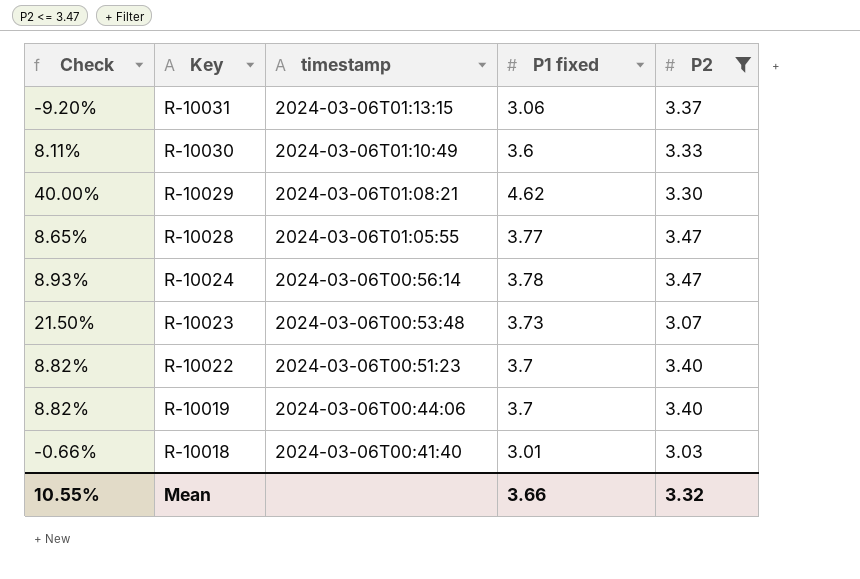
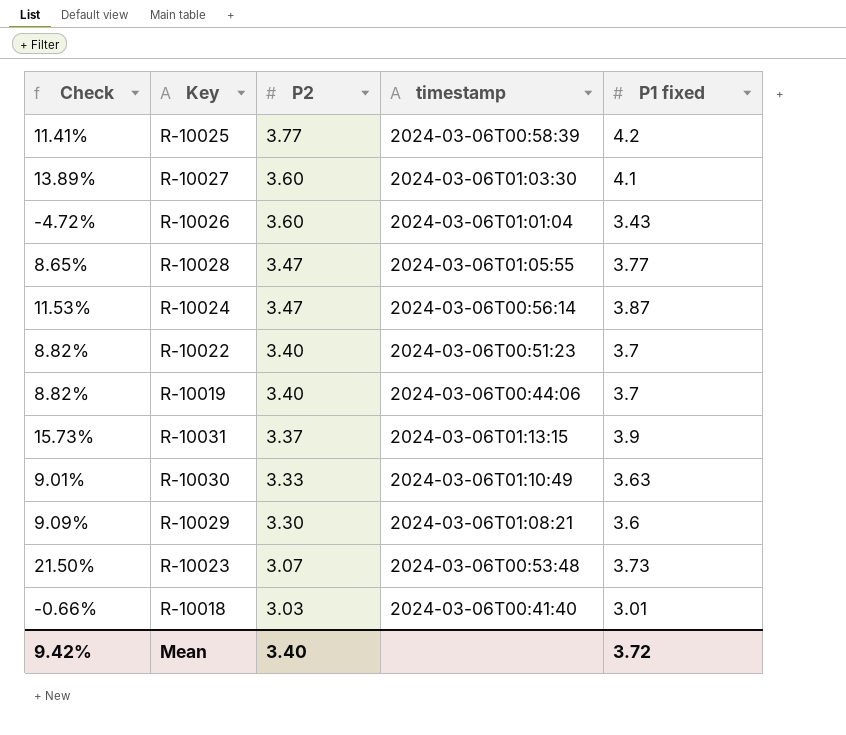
filter: P2 <= 3.47 -> none
row order: Key descending -> P2 descending
column P2 | position: 5 -> 3
R-10024 | Check: 8.93% -> 11.53%
R-10024 | P1 fixed: 3.78 -> 3.87
R-10031 | Check: -9.20% -> 15.73%
R-10031 | P1 fixed: 3.06 -> 3.9
R-10030 | Check: 8.11% -> 9.01%
R-10030 | P1 fixed: 3.6 -> 3.63
R-10029 | Check: 40.00% -> 9.09%
R-10029 | P1 fixed: 4.62 -> 3.6
Mean | Check: 10.55% -> 9.42%
Mean | P2: 3.32 -> 3.40
Mean | P1 fixed: 3.66 -> 3.72

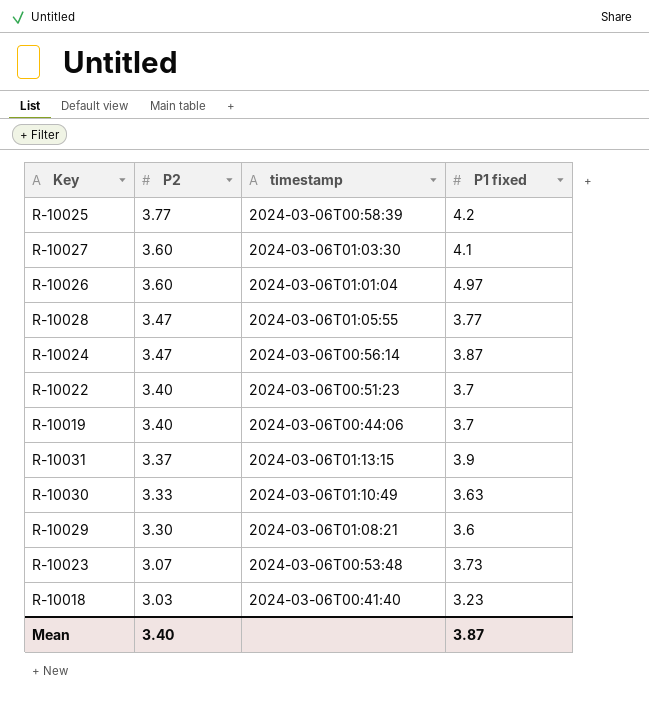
column Check | formula: ([P1 fixed] - [P2]) / [P2] -> none
R-10026 | P1 fixed: 3.43 -> 4.97
R-10018 | P1 fixed: 3.01 -> 3.23
Mean | P1 fixed: 3.72 -> 3.87

